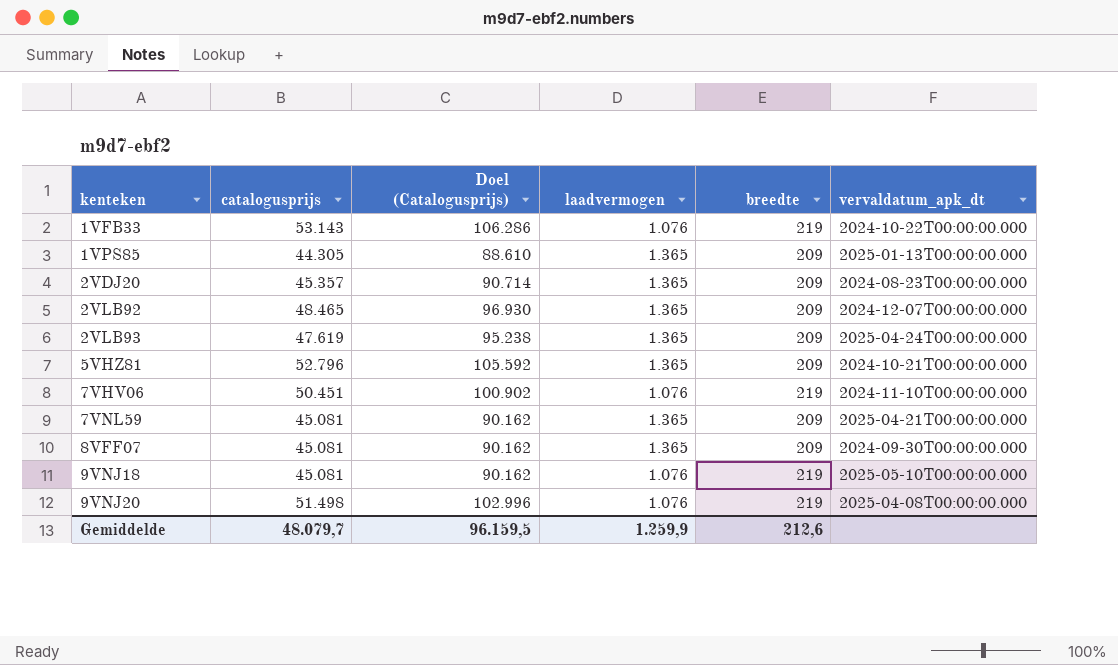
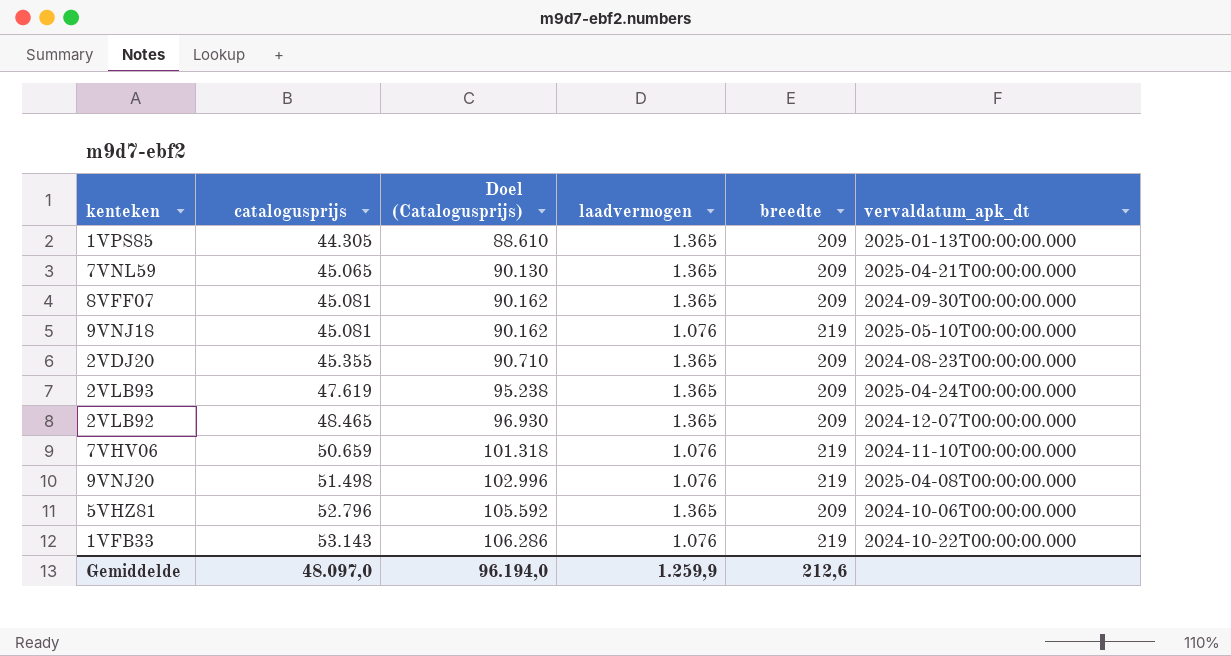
row order: kenteken ascending -> catalogusprijs ascending
7VNL59 | catalogusprijs: 45.081 -> 45.065
7VNL59 | Doel (Catalogusprijs): 90.162 -> 90.130
2VDJ20 | catalogusprijs: 45.357 -> 45.355
2VDJ20 | Doel (Catalogusprijs): 90.714 -> 90.710
7VHV06 | catalogusprijs: 50.451 -> 50.659
7VHV06 | Doel (Catalogusprijs): 100.902 -> 101.318
5VHZ81 | vervaldatum_apk_dt: 2024-10-21T00:00:00.000 -> 2024-10-06T00:00:00.000
Gemiddelde | catalogusprijs: 48.079,7 -> 48.097,0
Gemiddelde | Doel (Catalogusprijs): 96.159,5 -> 96.194,0

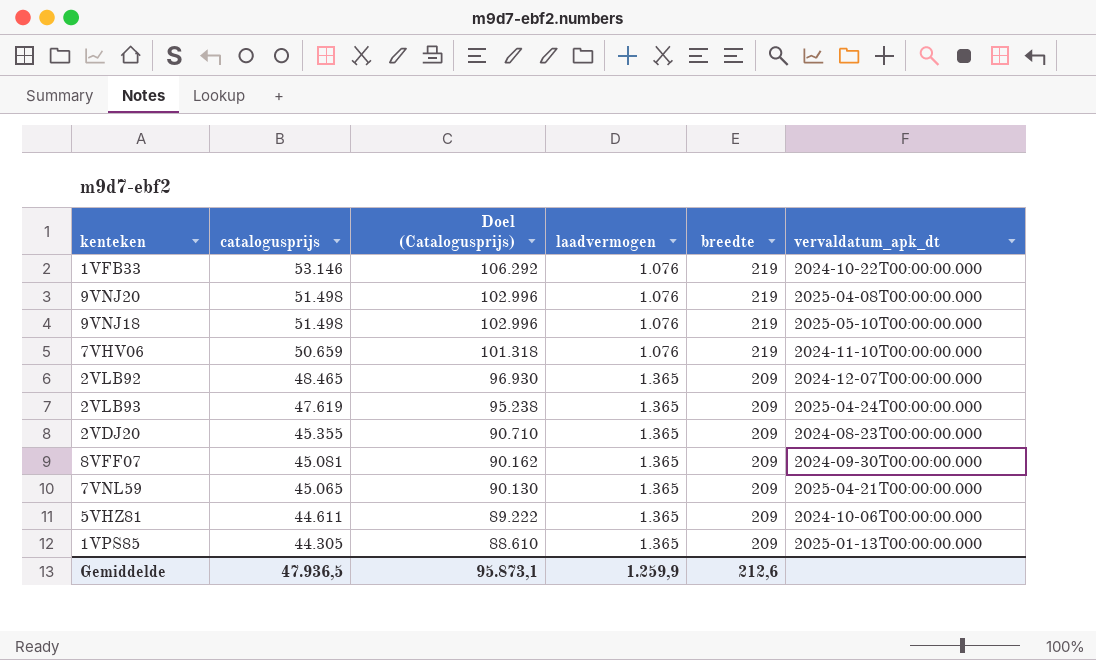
row order: catalogusprijs ascending -> catalogusprijs descending
1VFB33 | catalogusprijs: 53.143 -> 53.146
1VFB33 | Doel (Catalogusprijs): 106.286 -> 106.292
9VNJ18 | catalogusprijs: 45.081 -> 51.498
9VNJ18 | Doel (Catalogusprijs): 90.162 -> 102.996
5VHZ81 | catalogusprijs: 52.796 -> 44.611
5VHZ81 | Doel (Catalogusprijs): 105.592 -> 89.222
Gemiddelde | catalogusprijs: 48.097,0 -> 47.936,5
Gemiddelde | Doel (Catalogusprijs): 96.194,0 -> 95.873,1

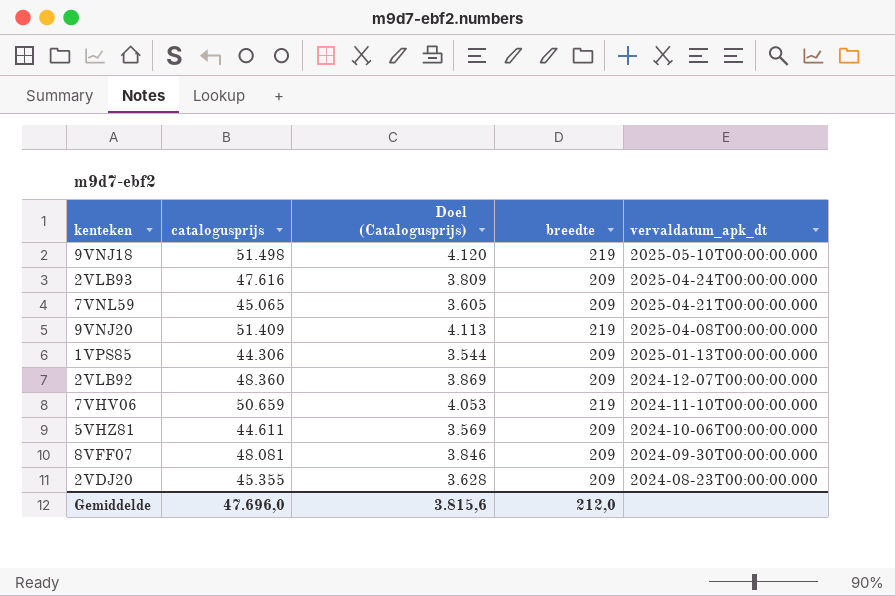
row order: catalogusprijs descending -> vervaldatum_apk_dt descending
column laadvermogen | position: 4 -> none
column Doel (Catalogusprijs) | formula: [catalogusprijs] * 2 -> [catalogusprijs] * 0,08
row 1VFB33: 53.146 | 106.292 | 1.076 | 219 | 2024-10-22T00:00:00.000 -> none
2VLB93 | catalogusprijs: 47.619 -> 47.616
9VNJ20 | catalogusprijs: 51.498 -> 51.409
1VPS85 | catalogusprijs: 44.305 -> 44.306
2VLB92 | catalogusprijs: 48.465 -> 48.360
8VFF07 | catalogusprijs: 45.081 -> 48.081
Gemiddelde | catalogusprijs: 47.936,5 -> 47.696,0
Gemiddelde | Doel (Catalogusprijs): 95.873,1 -> 3.815,6
Gemiddelde | breedte: 212,6 -> 212,0

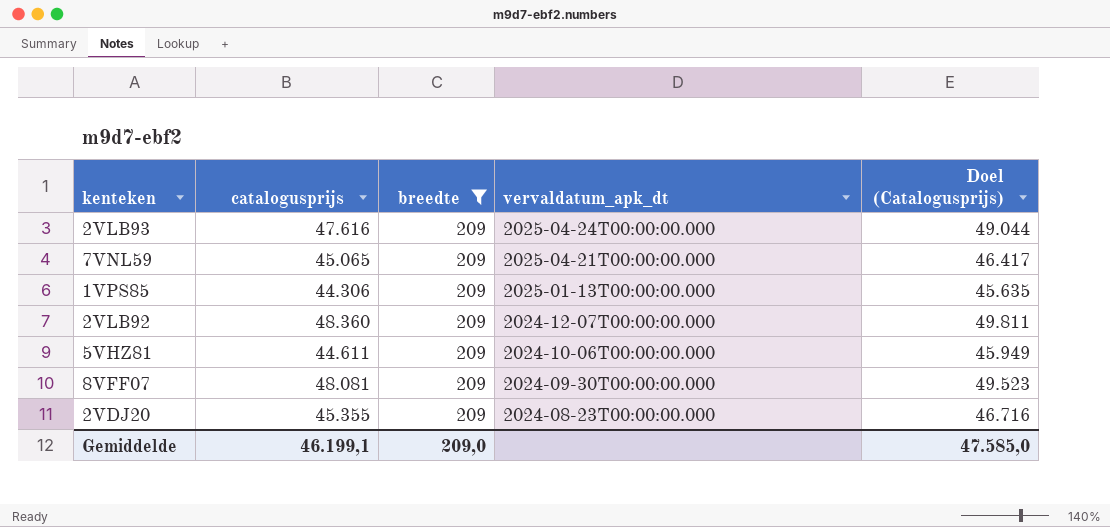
filter: none -> breedte = 209
column Doel (Catalogusprijs) | formula: [catalogusprijs] * 0,08 -> [catalogusprijs] * 1,03
column Doel (Catalogusprijs) | position: 3 -> 5
Gemiddelde | catalogusprijs: 47.696,0 -> 46.199,1
Gemiddelde | breedte: 212,0 -> 209,0
Gemiddelde | Doel (Catalogusprijs): 3.815,6 -> 47.585,0

